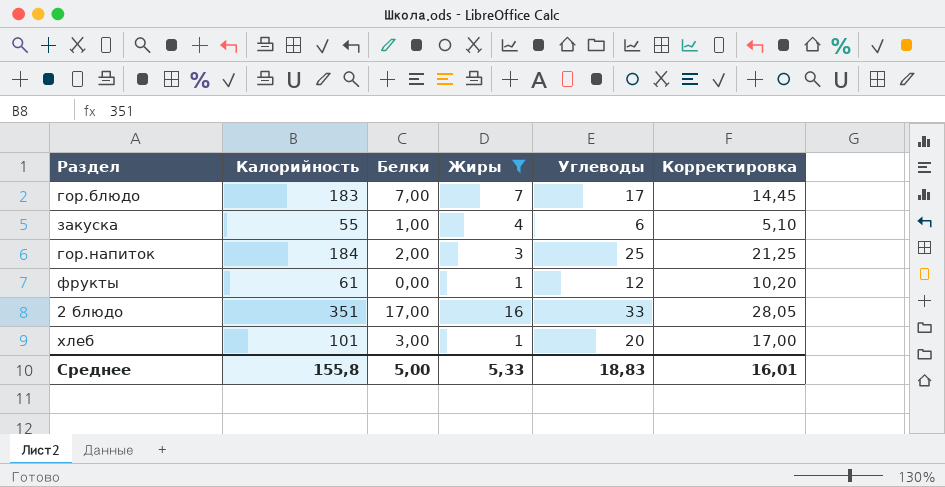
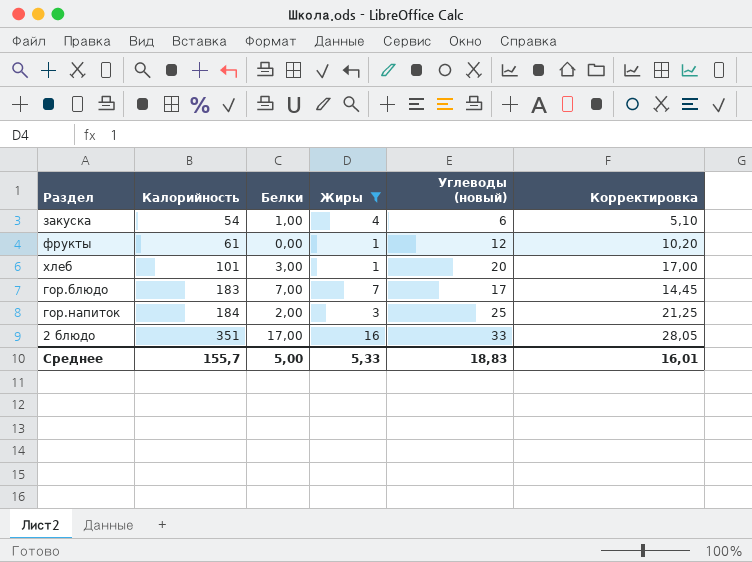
row order: none -> Калорийность ascending
column name: Углеводы -> Углеводы (новый)
закуска | Калорийность: 55 -> 54
Среднее | Калорийность: 155,8 -> 155,7

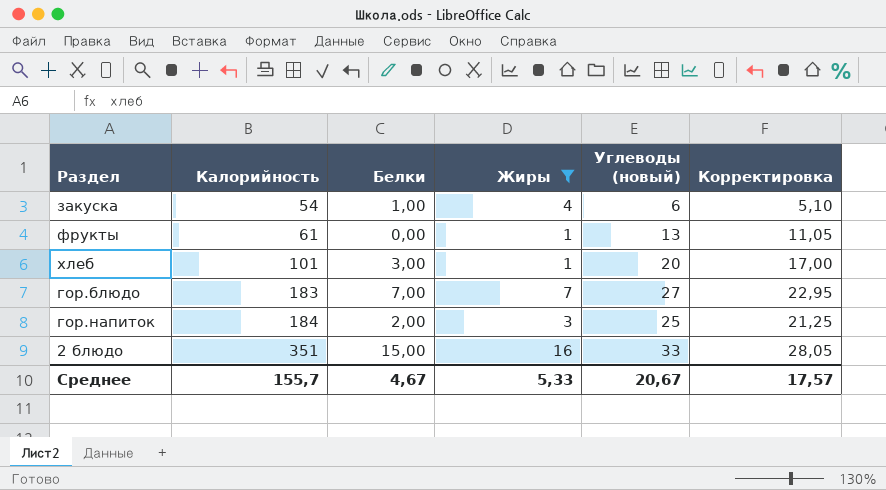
фрукты | Углеводы (новый): 12 -> 13
фрукты | Корректировка: 10,20 -> 11,05
гор.блюдо | Углеводы (новый): 17 -> 27
гор.блюдо | Корректировка: 14,45 -> 22,95
2 блюдо | Белки: 17,00 -> 15,00
Среднее | Белки: 5,00 -> 4,67
Среднее | Углеводы (новый): 18,83 -> 20,67
Среднее | Корректировка: 16,01 -> 17,57

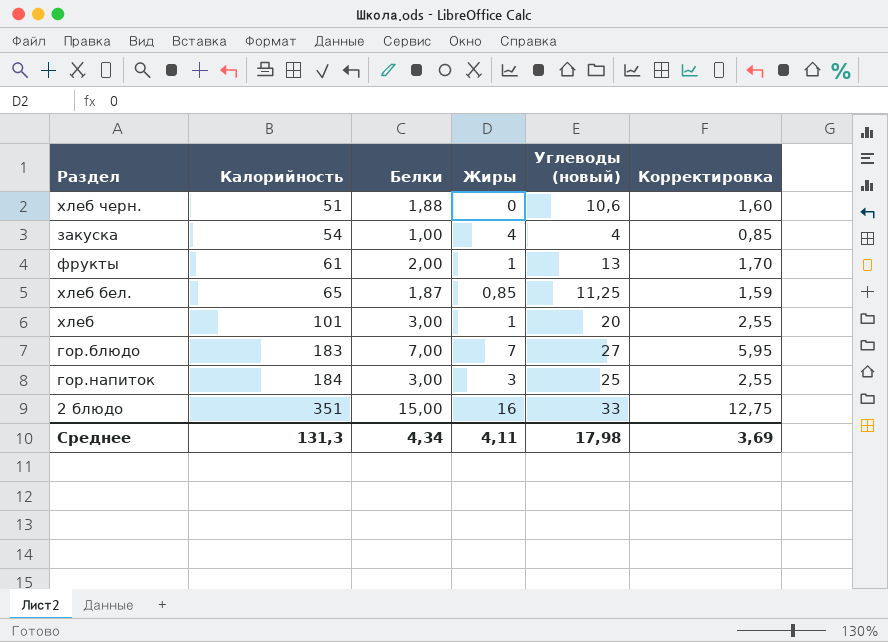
filter: Жиры >= 1 -> none
column Корректировка | formula: [Углеводы (новый)] * 0,85 -> [Белки] * 0,85
закуска | Углеводы (новый): 6 -> 4
фрукты | Белки: 0,00 -> 2,00
гор.напиток | Белки: 2,00 -> 3,00
Среднее | Калорийность: 155,7 -> 131,3
Среднее | Белки: 4,67 -> 4,34
Среднее | Жиры: 5,33 -> 4,11
Среднее | Углеводы (новый): 20,67 -> 17,98
Среднее | Корректировка: 17,57 -> 3,69

